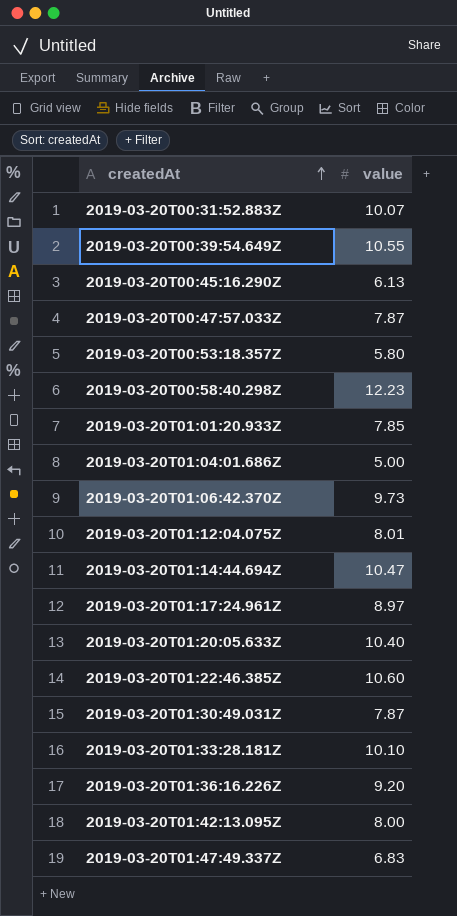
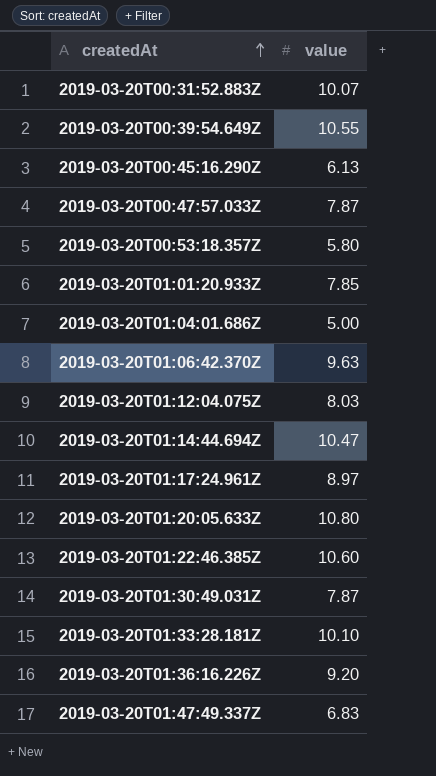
row 2019-03-20T00:58:40.298Z: 12.23 -> none
row 2019-03-20T01:42:13.095Z: 8.00 -> none
2019-03-20T01:06:42.370Z | value: 9.73 -> 9.63
2019-03-20T01:12:04.075Z | value: 8.01 -> 8.03
2019-03-20T01:20:05.633Z | value: 10.40 -> 10.80

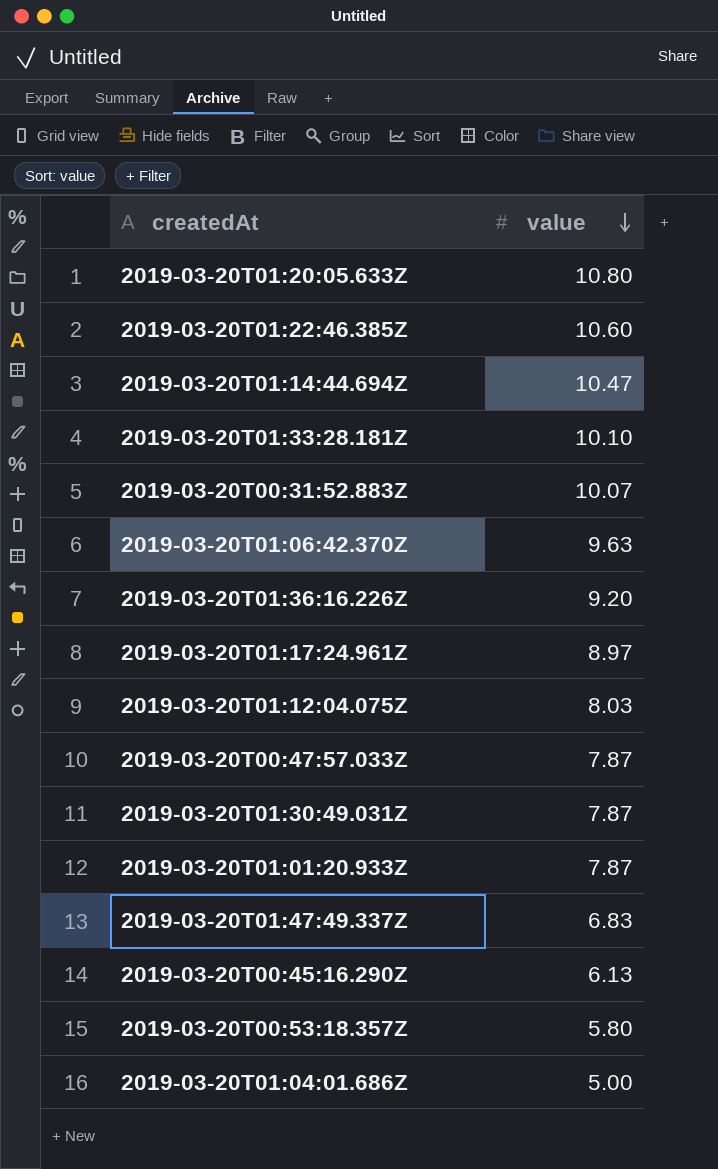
row order: createdAt ascending -> value descending
row 2019-03-20T00:39:54.649Z: 10.55 -> none
2019-03-20T01:01:20.933Z | value: 7.85 -> 7.87

